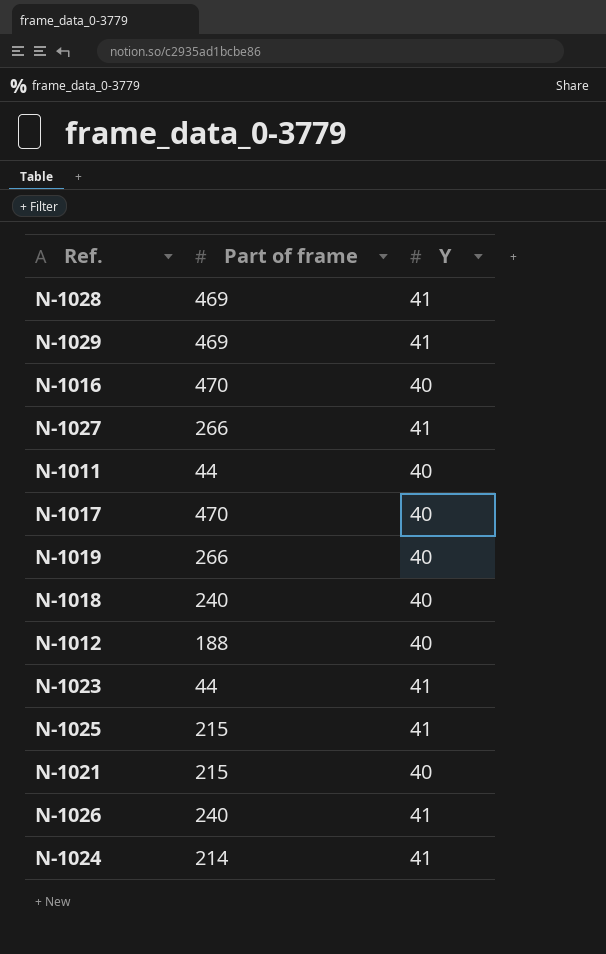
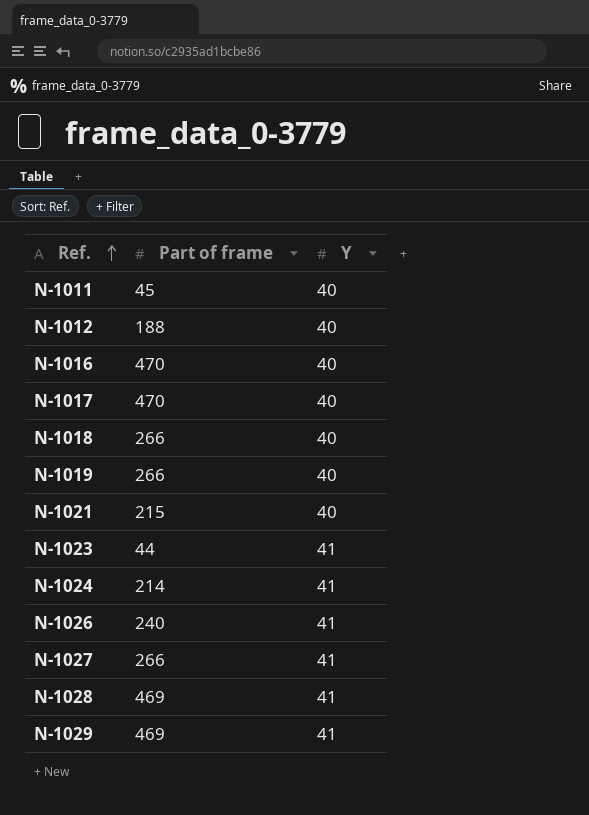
row order: none -> Ref. ascending
row N-1025: 215 | 41 -> none
N-1011 | Part of frame: 44 -> 45
N-1018 | Part of frame: 240 -> 266

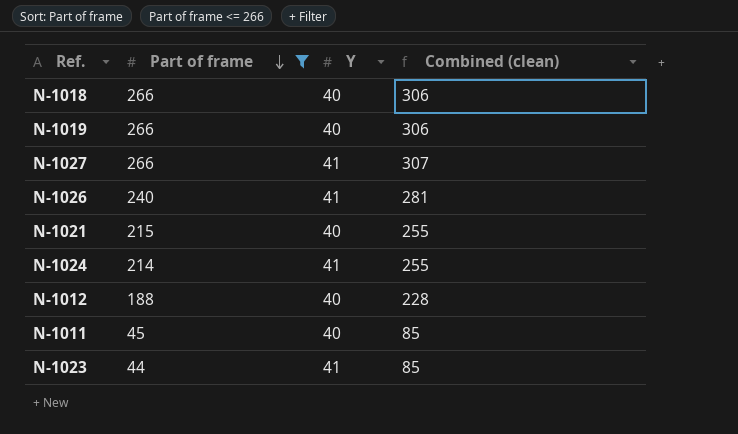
filter: none -> Part of frame <= 266
row order: Ref. ascending -> Part of frame descending
column Combined (clean) | formula: none -> [Part of frame] + [Y]

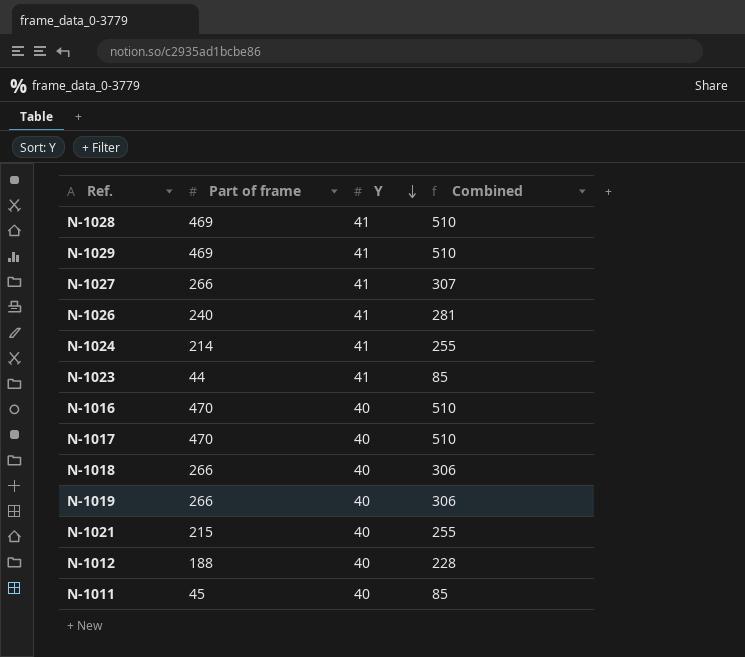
filter: Part of frame <= 266 -> none
row order: Part of frame descending -> Y descending
column name: Combined (clean) -> Combined

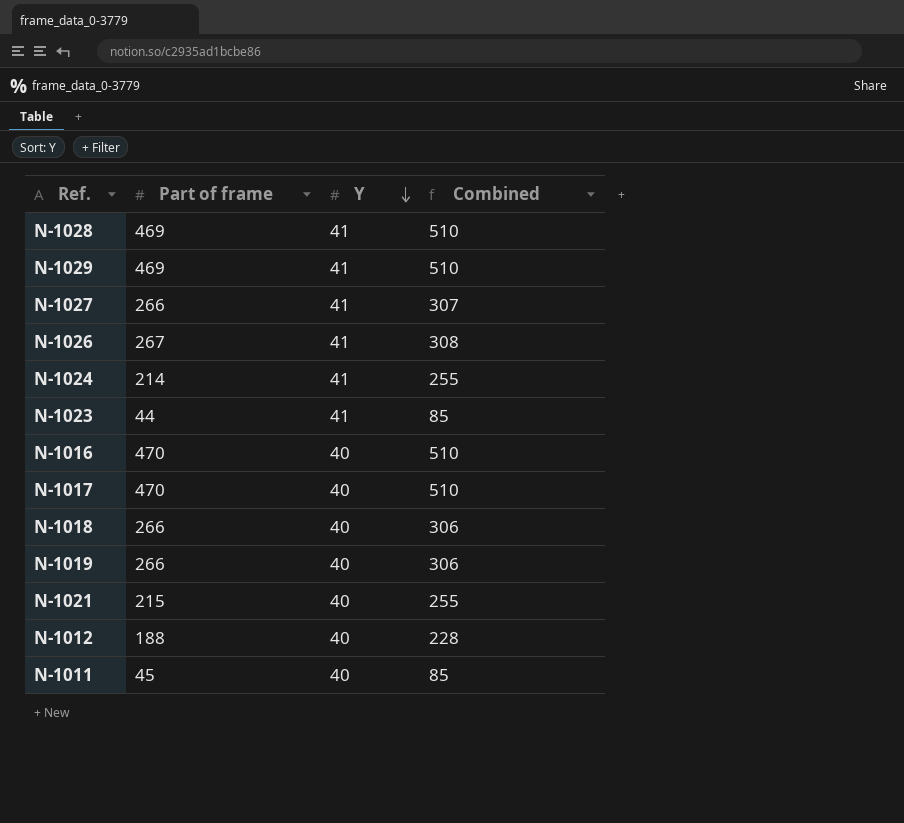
N-1026 | Part of frame: 240 -> 267
N-1026 | Combined: 281 -> 308

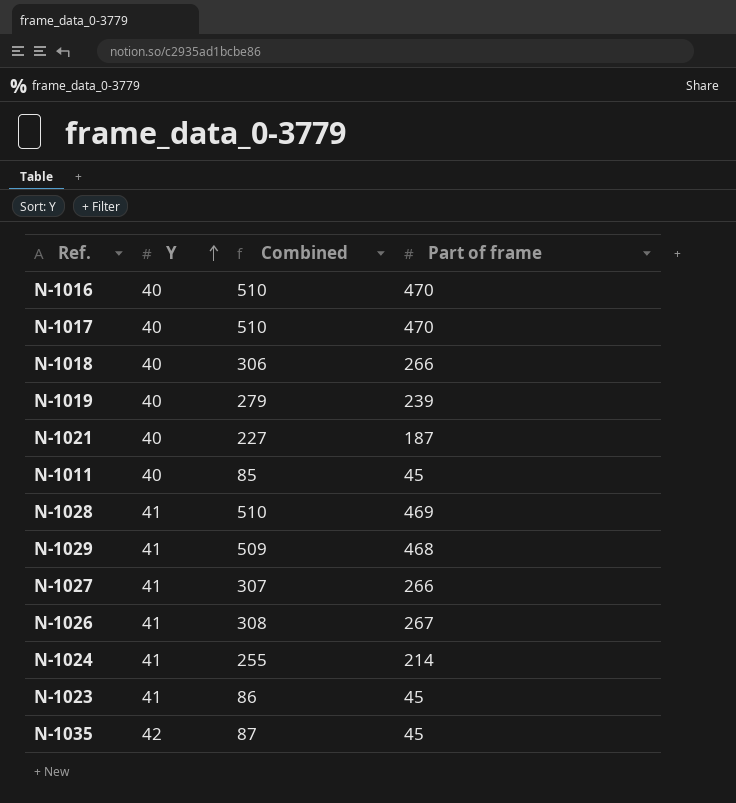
row order: Y descending -> Y ascending
column Part of frame | position: 2 -> 4
row N-1012: 188 | 40 | 228 -> none
N-1019 | Combined: 306 -> 279
N-1019 | Part of frame: 266 -> 239
N-1021 | Combined: 255 -> 227
N-1021 | Part of frame: 215 -> 187
N-1029 | Combined: 510 -> 509
N-1029 | Part of frame: 469 -> 468
N-1023 | Combined: 85 -> 86
N-1023 | Part of frame: 44 -> 45
row N-1035: none -> 42 | 87 | 45

